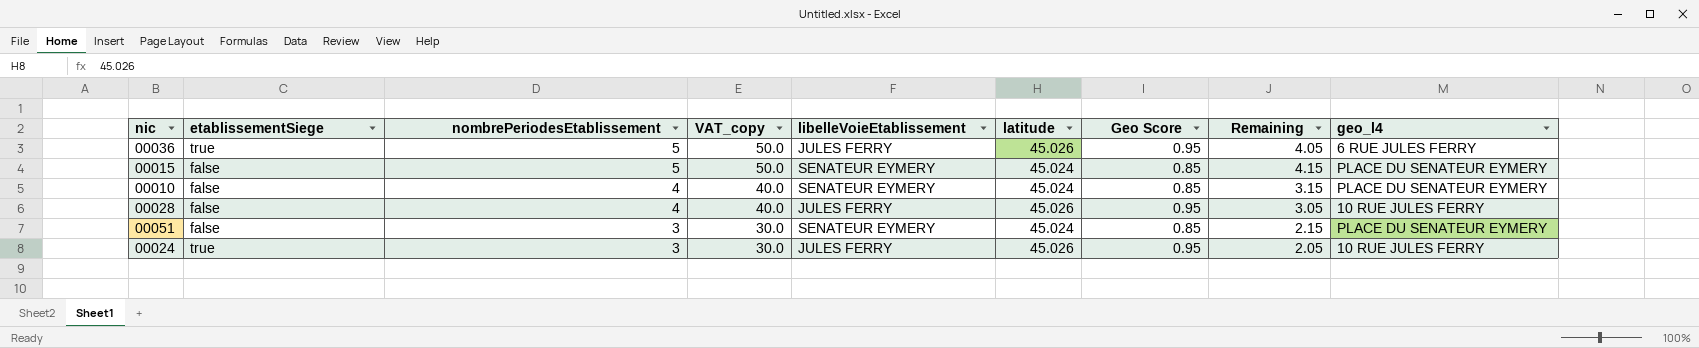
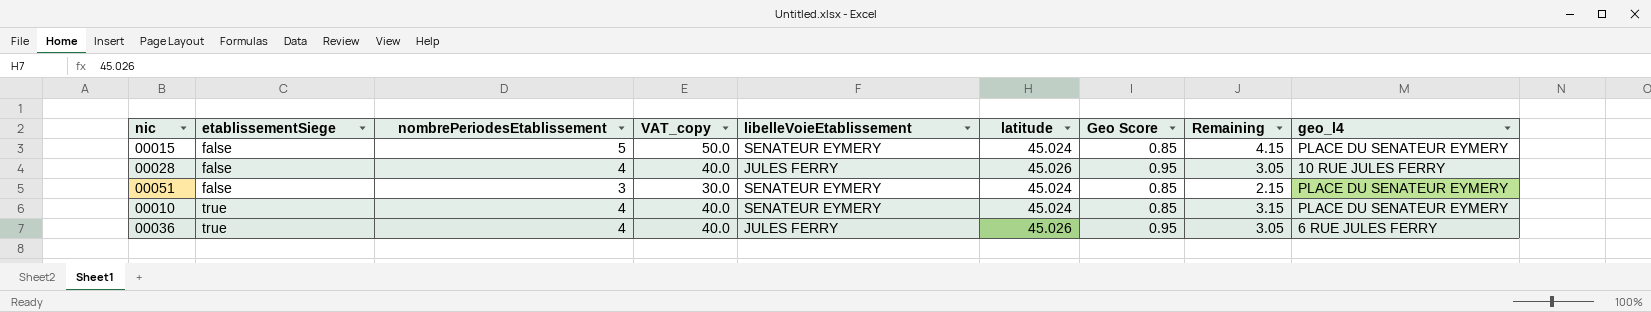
row order: nombrePeriodesEtablissement descending -> etablissementSiege ascending
row 00024: true | 3 | 30.0 | JULES FERRY | 45.026 | 0.95 | 2.05 | 10 RUE JULES FERRY -> none
00010 | etablissementSiege: false -> true
00036 | nombrePeriodesEtablissement: 5 -> 4
00036 | VAT_copy: 50.0 -> 40.0
00036 | Remaining: 4.05 -> 3.05

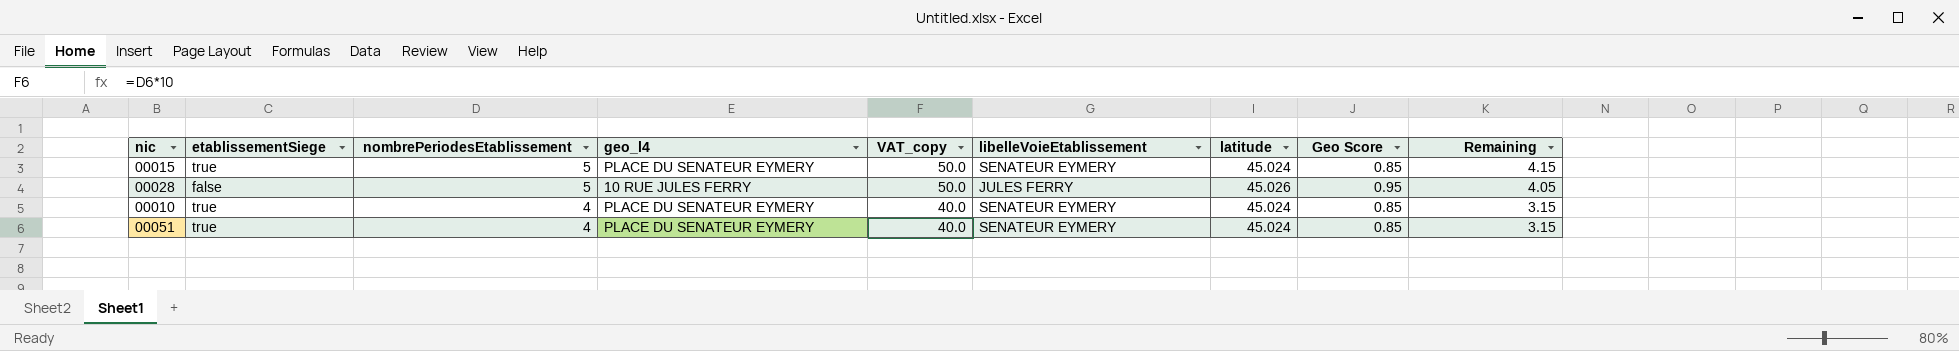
row order: etablissementSiege ascending -> nombrePeriodesEtablissement descending
column geo_l4 | position: 9 -> 4
row 00036: true | 4 | 40.0 | JULES FERRY | 45.026 | 0.95 | 3.05 | 6 RUE JULES FERRY -> none
00015 | etablissementSiege: false -> true
00028 | nombrePeriodesEtablissement: 4 -> 5
00028 | VAT_copy: 40.0 -> 50.0
00028 | Remaining: 3.05 -> 4.05
00051 | etablissementSiege: false -> true
00051 | nombrePeriodesEtablissement: 3 -> 4
00051 | VAT_copy: 30.0 -> 40.0
00051 | Remaining: 2.15 -> 3.15

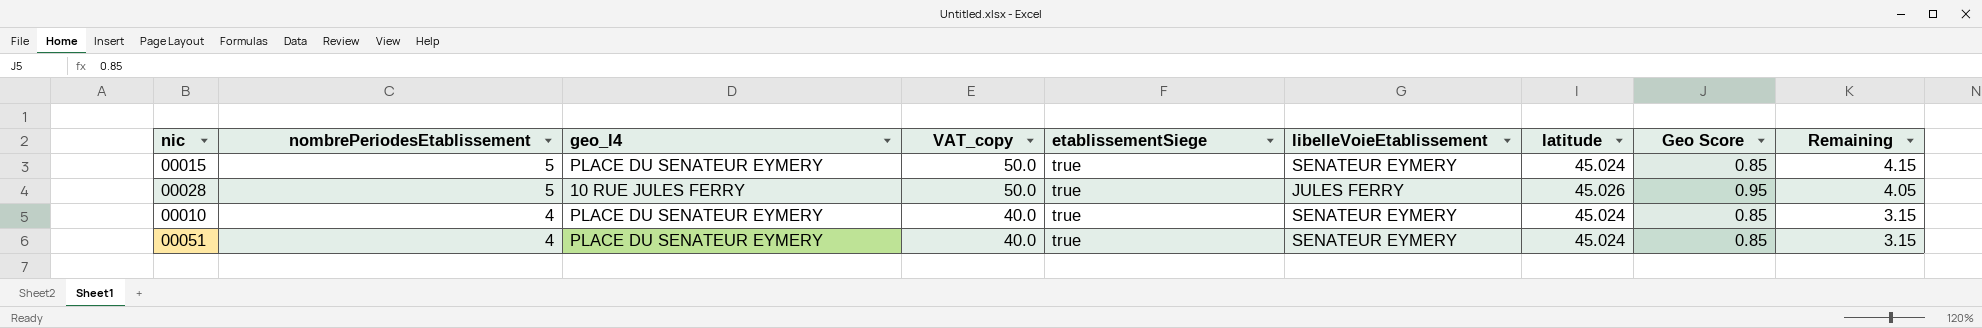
column etablissementSiege | position: 2 -> 5
00028 | etablissementSiege: false -> true

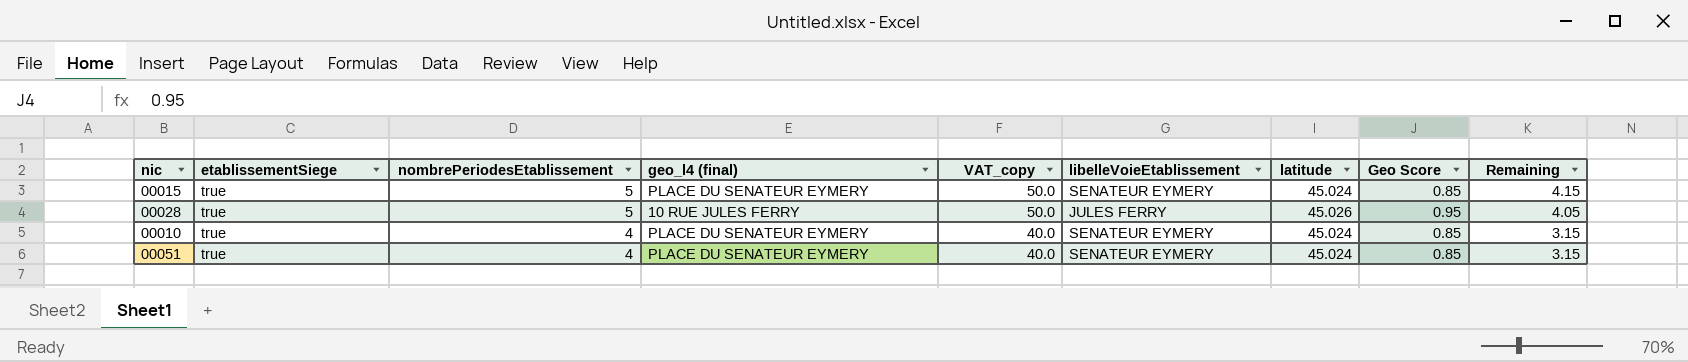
column etablissementSiege | position: 5 -> 2
column name: geo_l4 -> geo_l4 (final)

